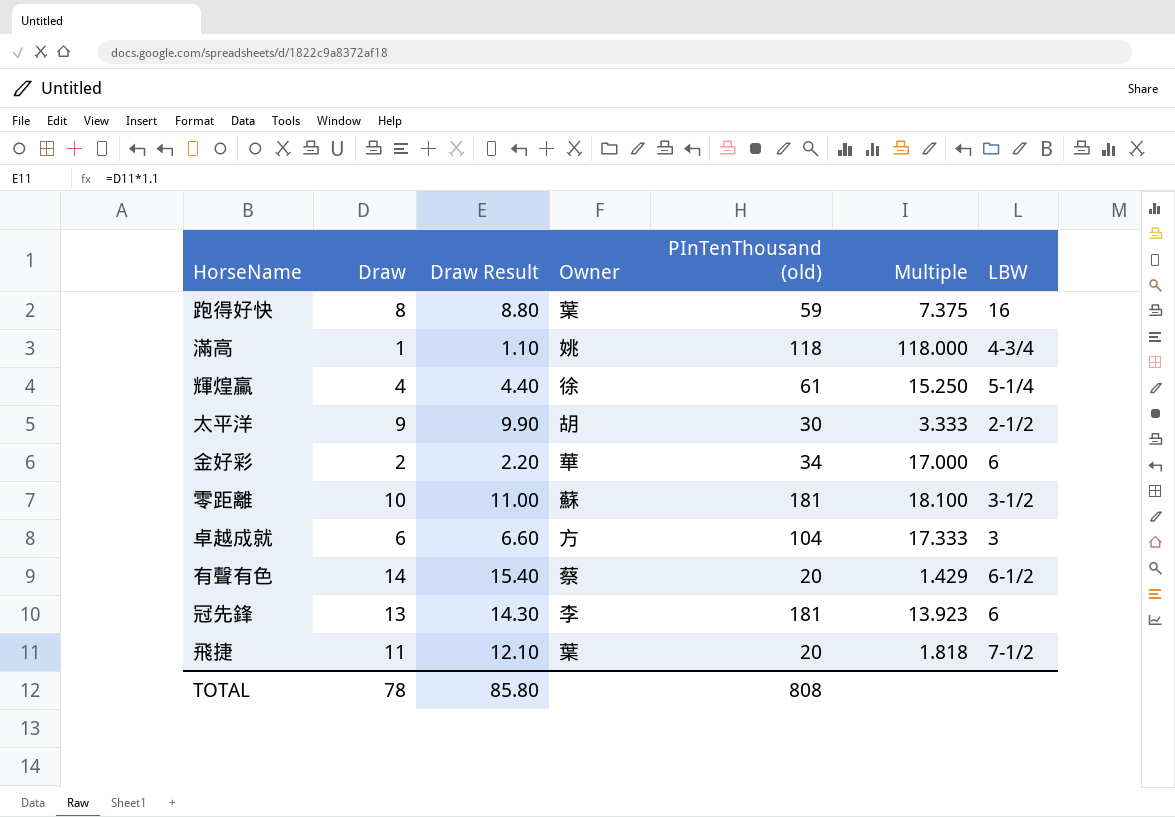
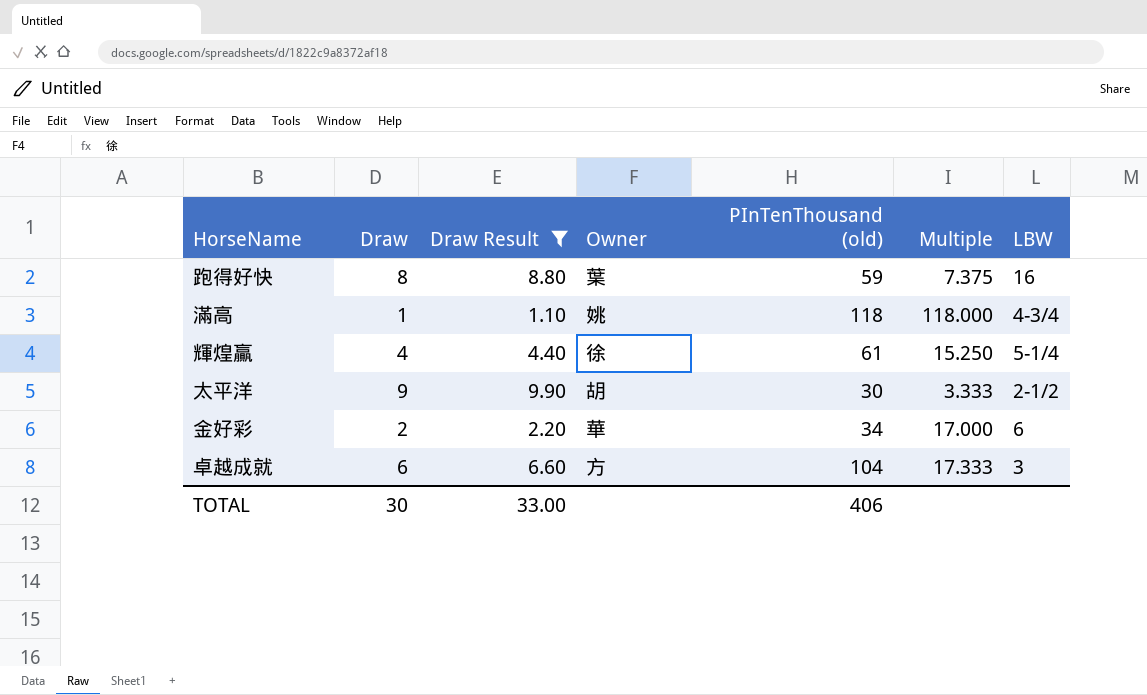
filter: none -> Draw Result <= 9.90
TOTAL | Draw: 78 -> 30
TOTAL | Draw Result: 85.80 -> 33.00
TOTAL | PInTenThousand (old): 808 -> 406

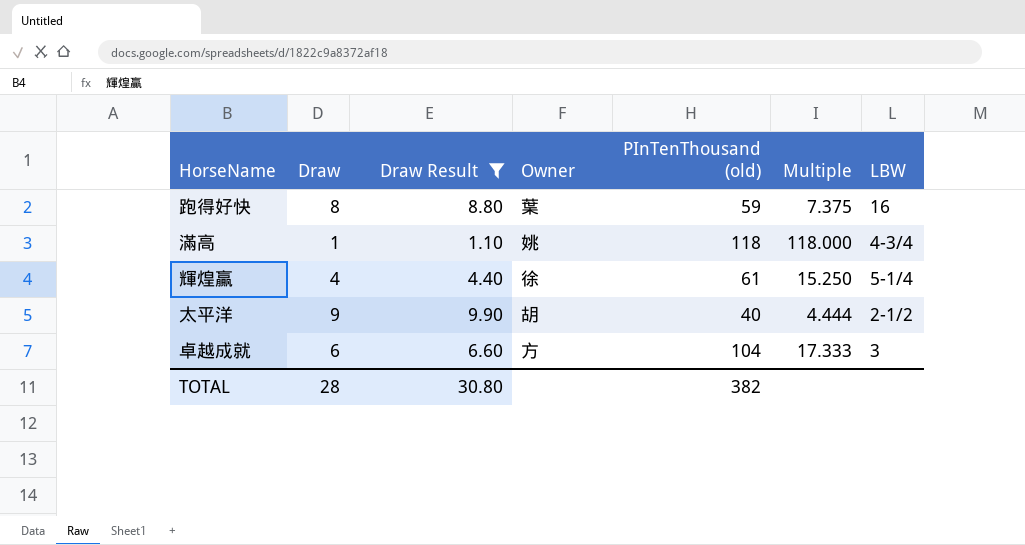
row 金好彩: 2 | 2.20 | 華 | 34 | 17.000 | 6 -> none
太平洋 | PInTenThousand (old): 30 -> 40
太平洋 | Multiple: 3.333 -> 4.444
TOTAL | Draw: 30 -> 28
TOTAL | Draw Result: 33.00 -> 30.80
TOTAL | PInTenThousand (old): 406 -> 382

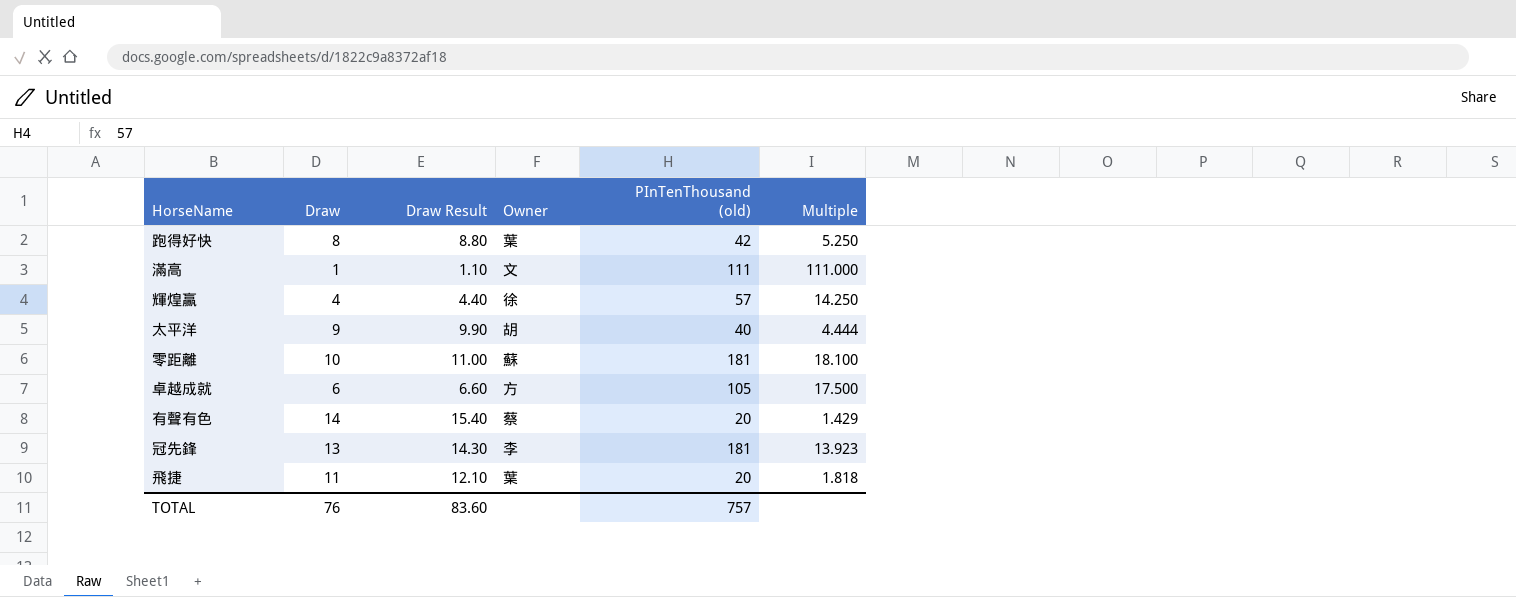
filter: Draw Result <= 9.90 -> none
column LBW | position: 7 -> none
跑得好快 | PInTenThousand (old): 59 -> 42
跑得好快 | Multiple: 7.375 -> 5.250
滿高 | Owner: 姚 -> 文
滿高 | PInTenThousand (old): 118 -> 111
滿高 | Multiple: 118.000 -> 111.000
輝煌贏 | PInTenThousand (old): 61 -> 57
輝煌贏 | Multiple: 15.250 -> 14.250
卓越成就 | PInTenThousand (old): 104 -> 105
卓越成就 | Multiple: 17.333 -> 17.500
TOTAL | Draw: 28 -> 76
TOTAL | Draw Result: 30.80 -> 83.60
TOTAL | PInTenThousand (old): 382 -> 757

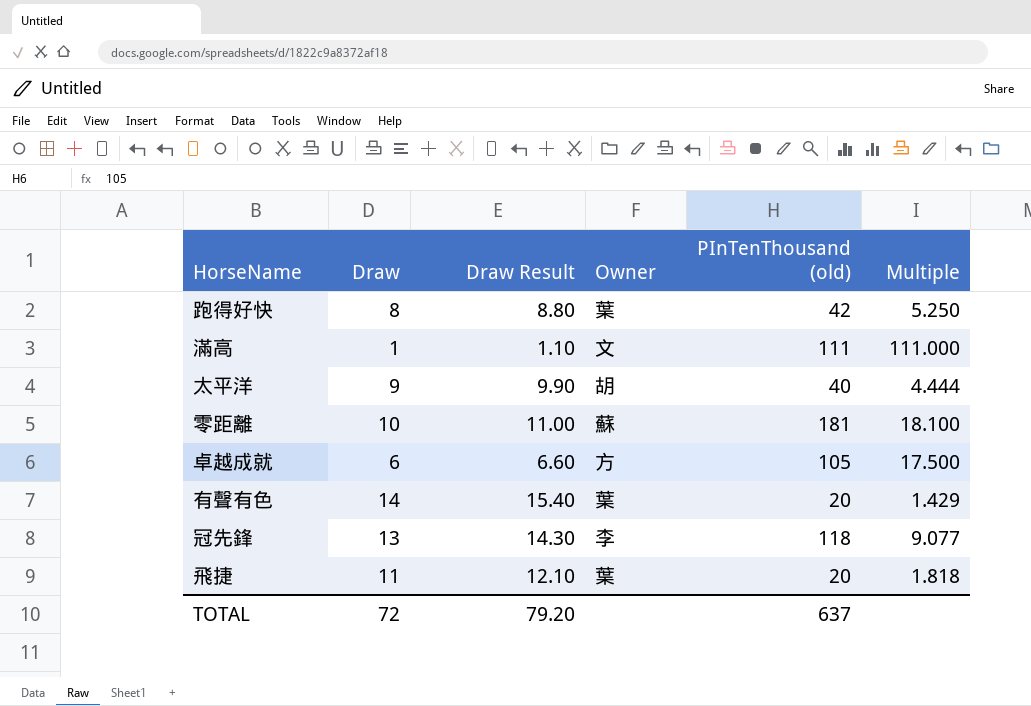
row 輝煌贏: 4 | 4.40 | 徐 | 57 | 14.250 -> none
有聲有色 | Owner: 蔡 -> 葉
冠先鋒 | PInTenThousand (old): 181 -> 118
冠先鋒 | Multiple: 13.923 -> 9.077
TOTAL | Draw: 76 -> 72
TOTAL | Draw Result: 83.60 -> 79.20
TOTAL | PInTenThousand (old): 757 -> 637

